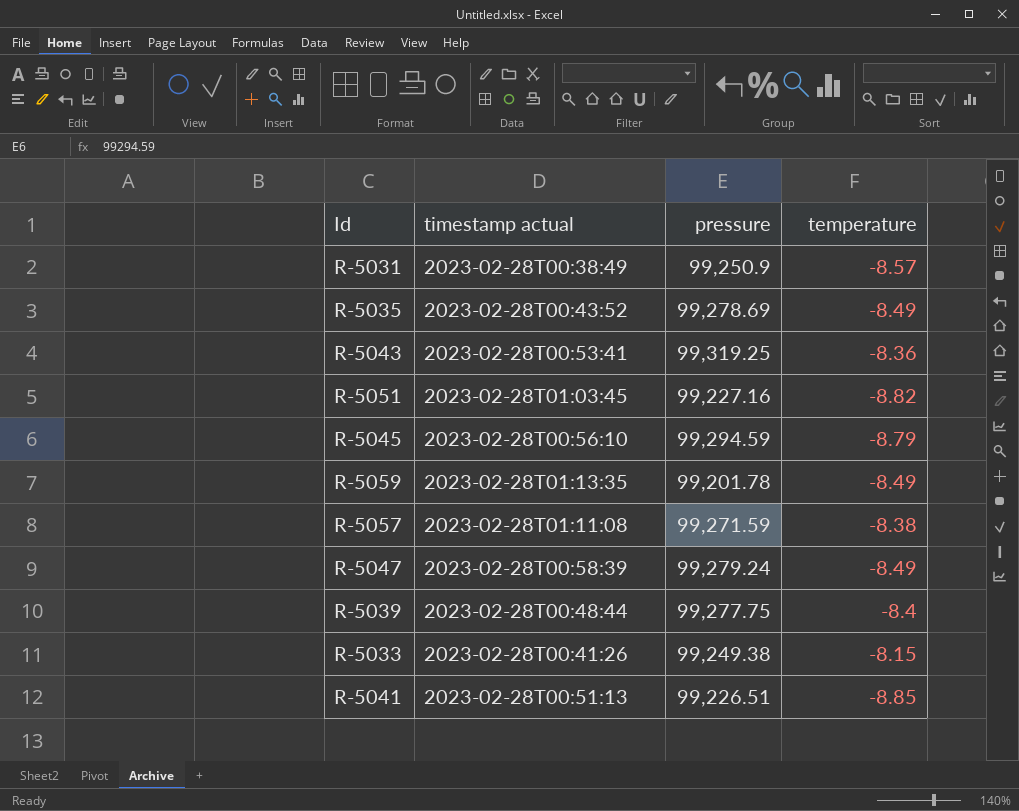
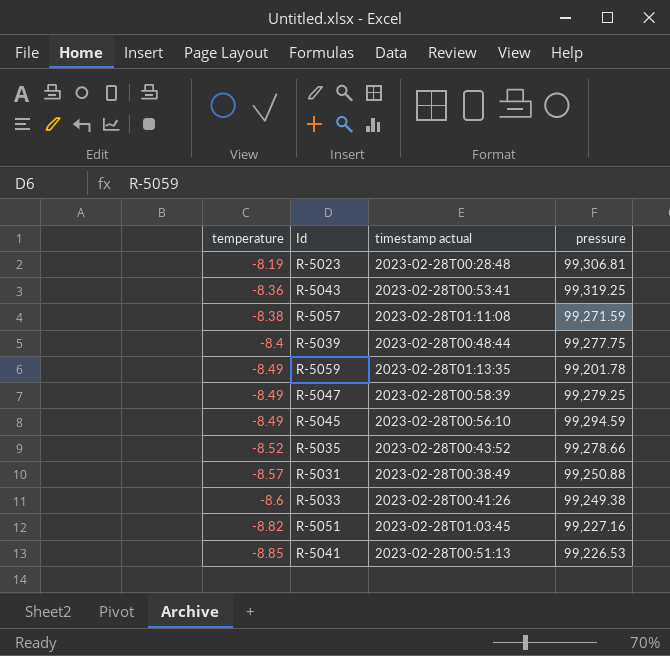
row order: none -> temperature descending
column temperature | position: 4 -> 1
row R-5023: none -> -8.19 | 2023-02-28T00:28:48 | 99,306.81
R-5047 | pressure: 99,279.24 -> 99,279.25
R-5045 | temperature: -8.79 -> -8.49
R-5035 | temperature: -8.49 -> -8.52
R-5035 | pressure: 99,278.69 -> 99,278.66
R-5031 | pressure: 99,250.9 -> 99,250.88
R-5033 | temperature: -8.15 -> -8.6
R-5041 | pressure: 99,226.51 -> 99,226.53

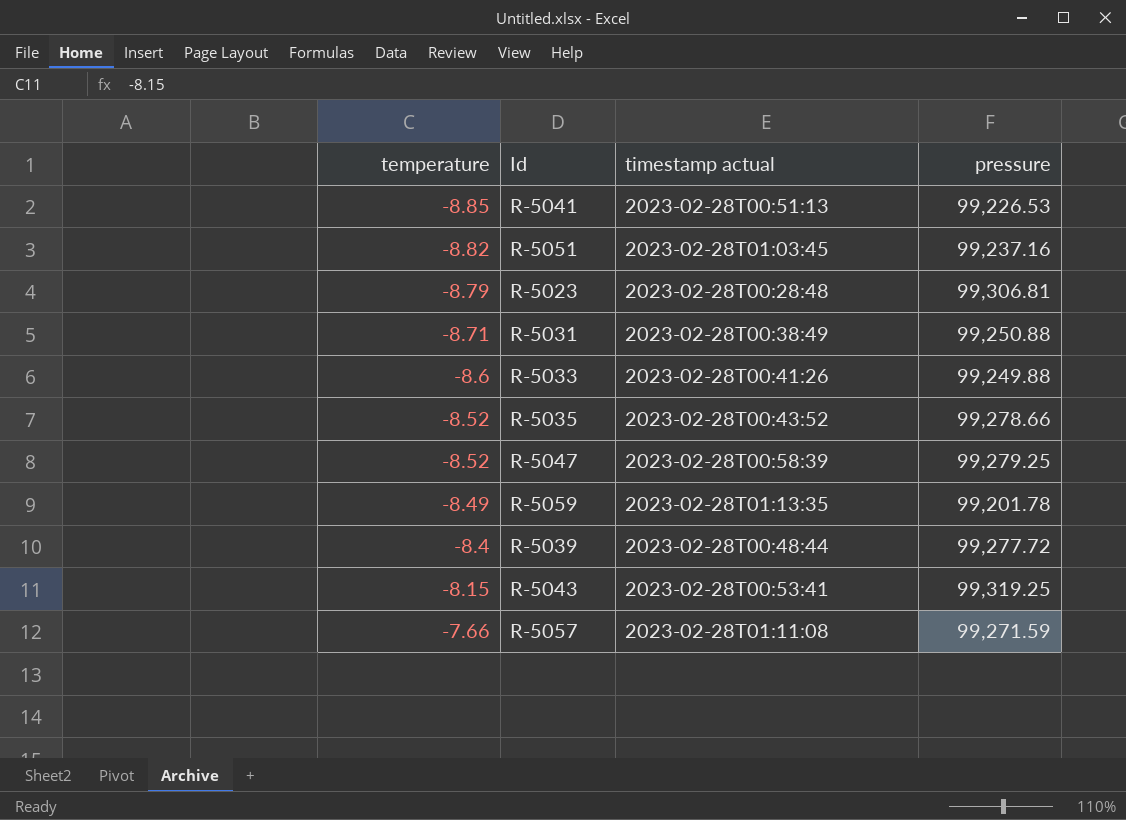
row order: temperature descending -> temperature ascending
row R-5045: -8.49 | 2023-02-28T00:56:10 | 99,294.59 -> none
R-5051 | pressure: 99,227.16 -> 99,237.16
R-5023 | temperature: -8.19 -> -8.79
R-5031 | temperature: -8.57 -> -8.71
R-5033 | pressure: 99,249.38 -> 99,249.88
R-5047 | temperature: -8.49 -> -8.52
R-5039 | pressure: 99,277.75 -> 99,277.72
R-5043 | temperature: -8.36 -> -8.15
R-5057 | temperature: -8.38 -> -7.66

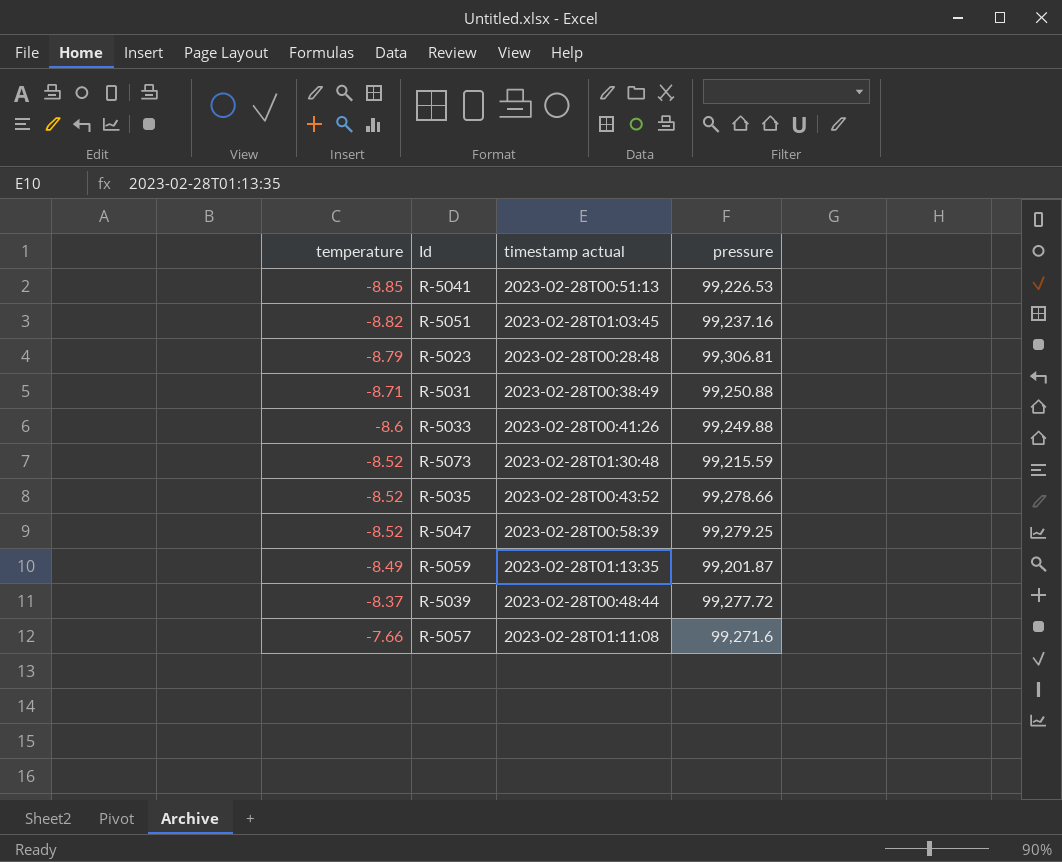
row R-5043: -8.15 | 2023-02-28T00:53:41 | 99,319.25 -> none
row R-5073: none -> -8.52 | 2023-02-28T01:30:48 | 99,215.59
R-5059 | pressure: 99,201.78 -> 99,201.87
R-5039 | temperature: -8.4 -> -8.37
R-5057 | pressure: 99,271.59 -> 99,271.6

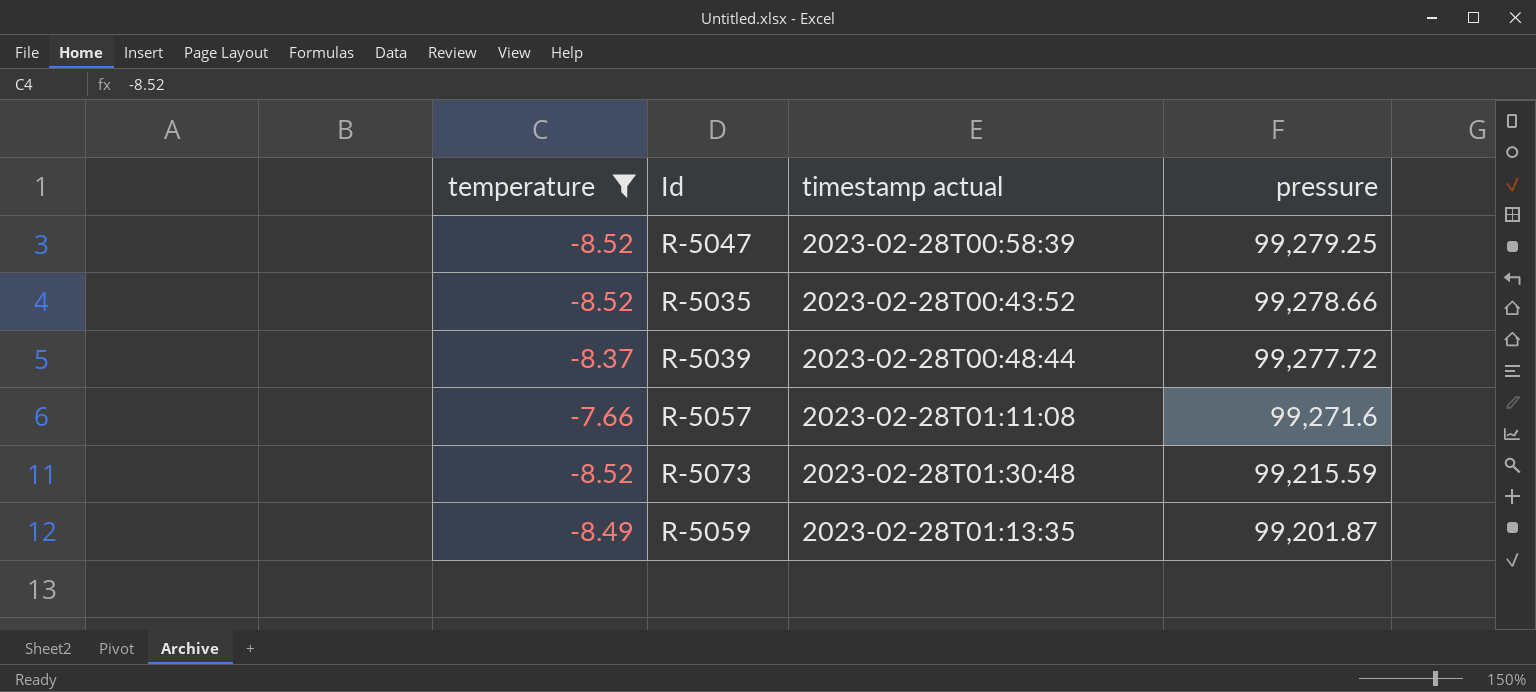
filter: none -> temperature >= -8.52
row order: temperature ascending -> pressure descending

